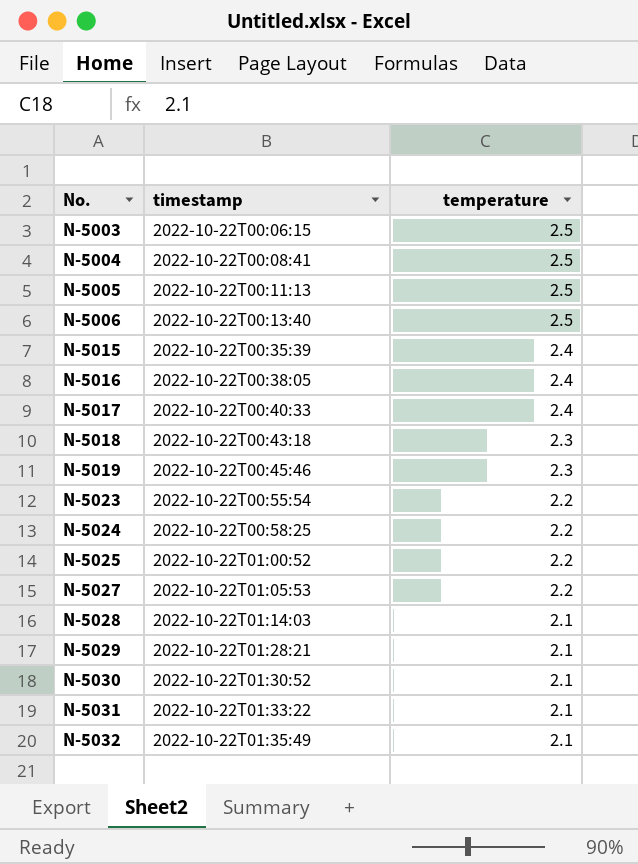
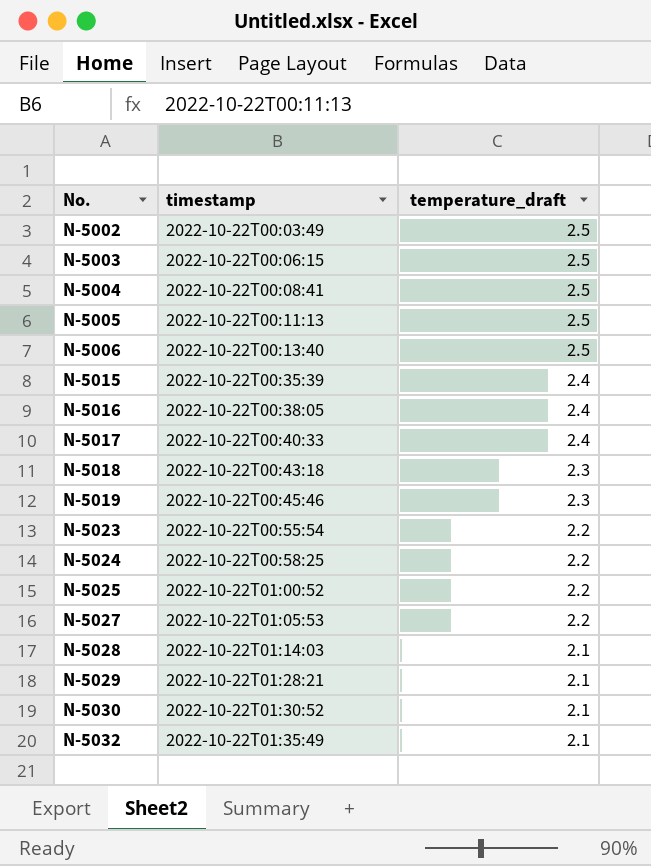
column name: temperature -> temperature_draft
row N-5031: 2022-10-22T01:33:22 | 2.1 -> none
row N-5002: none -> 2022-10-22T00:03:49 | 2.5

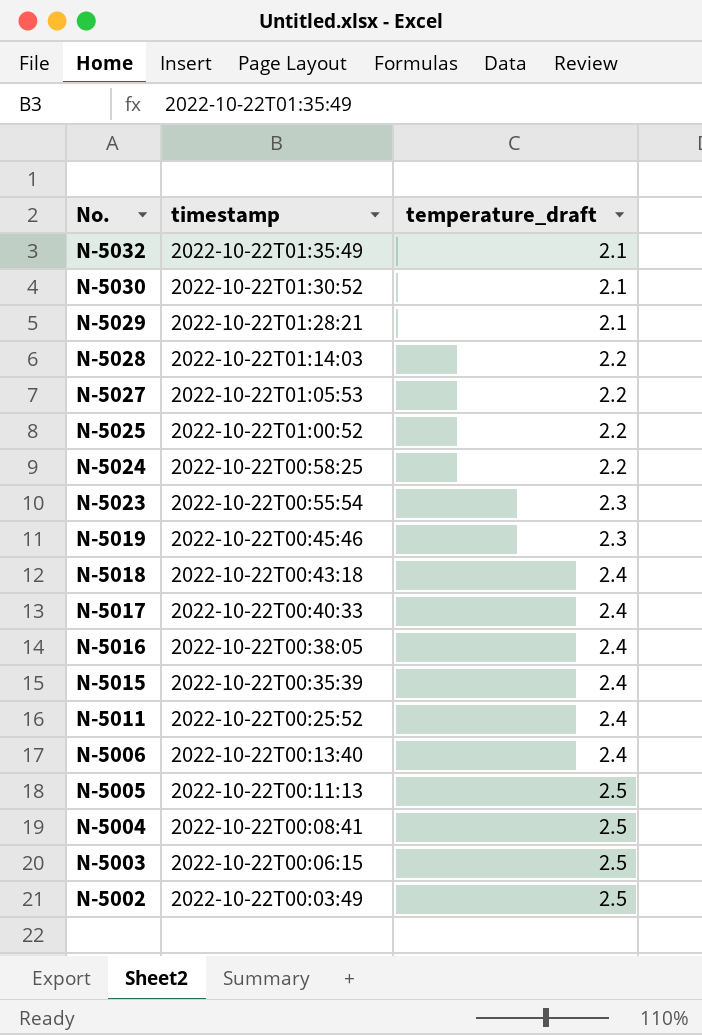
row order: No. ascending -> No. descending
N-5028 | temperature_draft: 2.1 -> 2.2
N-5023 | temperature_draft: 2.2 -> 2.3
N-5018 | temperature_draft: 2.3 -> 2.4
row N-5011: none -> 2022-10-22T00:25:52 | 2.4
N-5006 | temperature_draft: 2.5 -> 2.4

